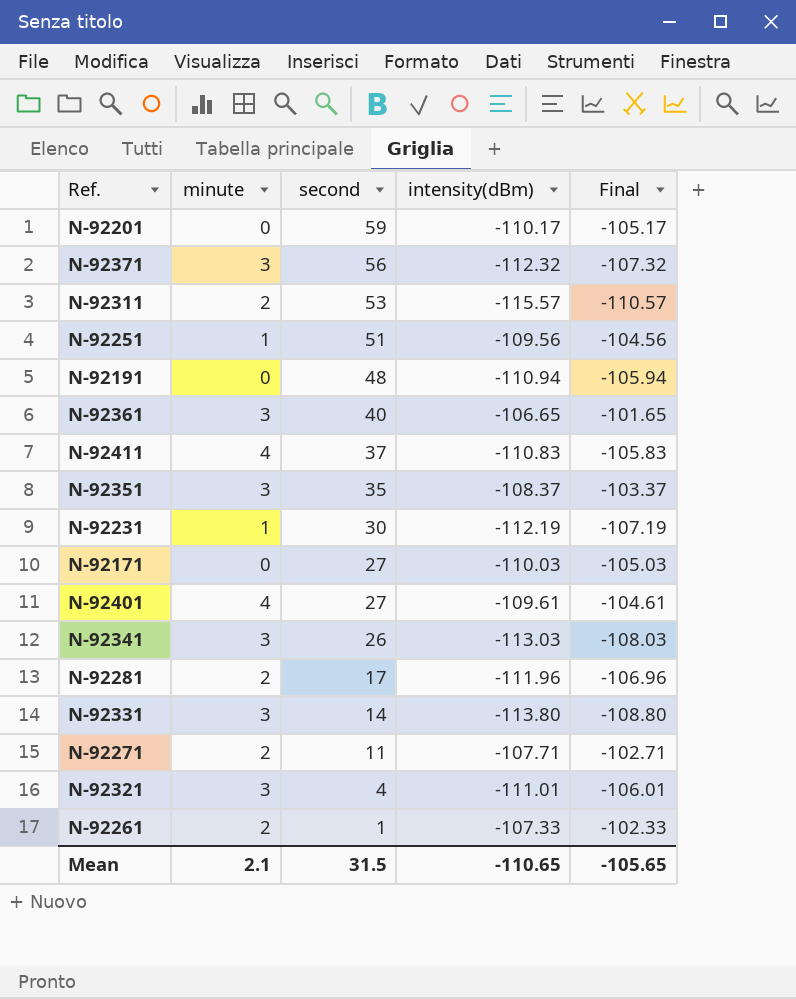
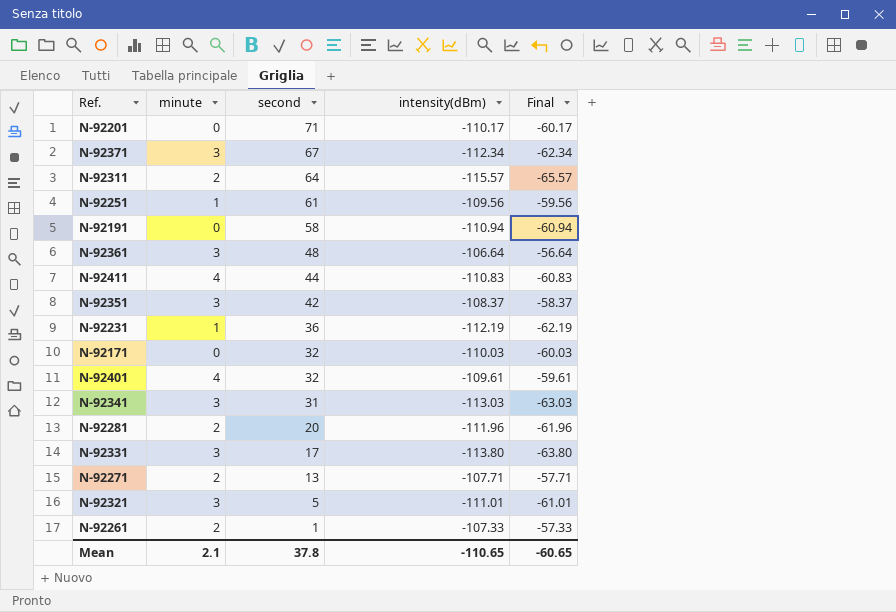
column Final | formula: [intensity(dBm)] + 5 -> [intensity(dBm)] + 50
N-92201 | second: 59 -> 71
N-92371 | second: 56 -> 67
N-92371 | intensity(dBm): -112.32 -> -112.34
N-92311 | second: 53 -> 64
N-92251 | second: 51 -> 61
N-92191 | second: 48 -> 58
N-92361 | second: 40 -> 48
N-92361 | intensity(dBm): -106.65 -> -106.64
N-92411 | second: 37 -> 44
N-92351 | second: 35 -> 42
N-92231 | second: 30 -> 36
N-92171 | second: 27 -> 32
N-92401 | second: 27 -> 32
N-92341 | second: 26 -> 31
N-92281 | second: 17 -> 20
N-92331 | second: 14 -> 17
N-92271 | second: 11 -> 13
N-92321 | second: 4 -> 5
Mean | second: 31.5 -> 37.8
Mean | Final: -105.65 -> -60.65

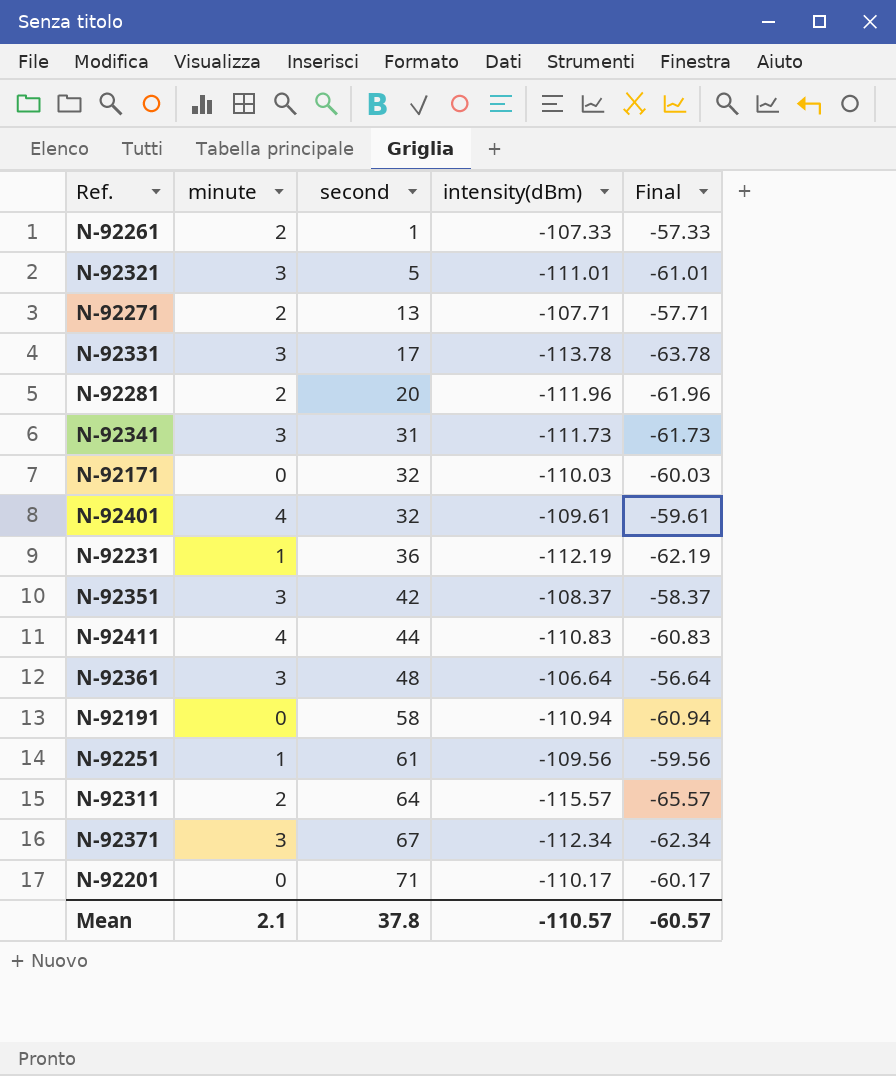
row order: second descending -> second ascending
N-92331 | intensity(dBm): -113.80 -> -113.78
N-92331 | Final: -63.80 -> -63.78
N-92341 | intensity(dBm): -113.03 -> -111.73
N-92341 | Final: -63.03 -> -61.73
Mean | intensity(dBm): -110.65 -> -110.57
Mean | Final: -60.65 -> -60.57

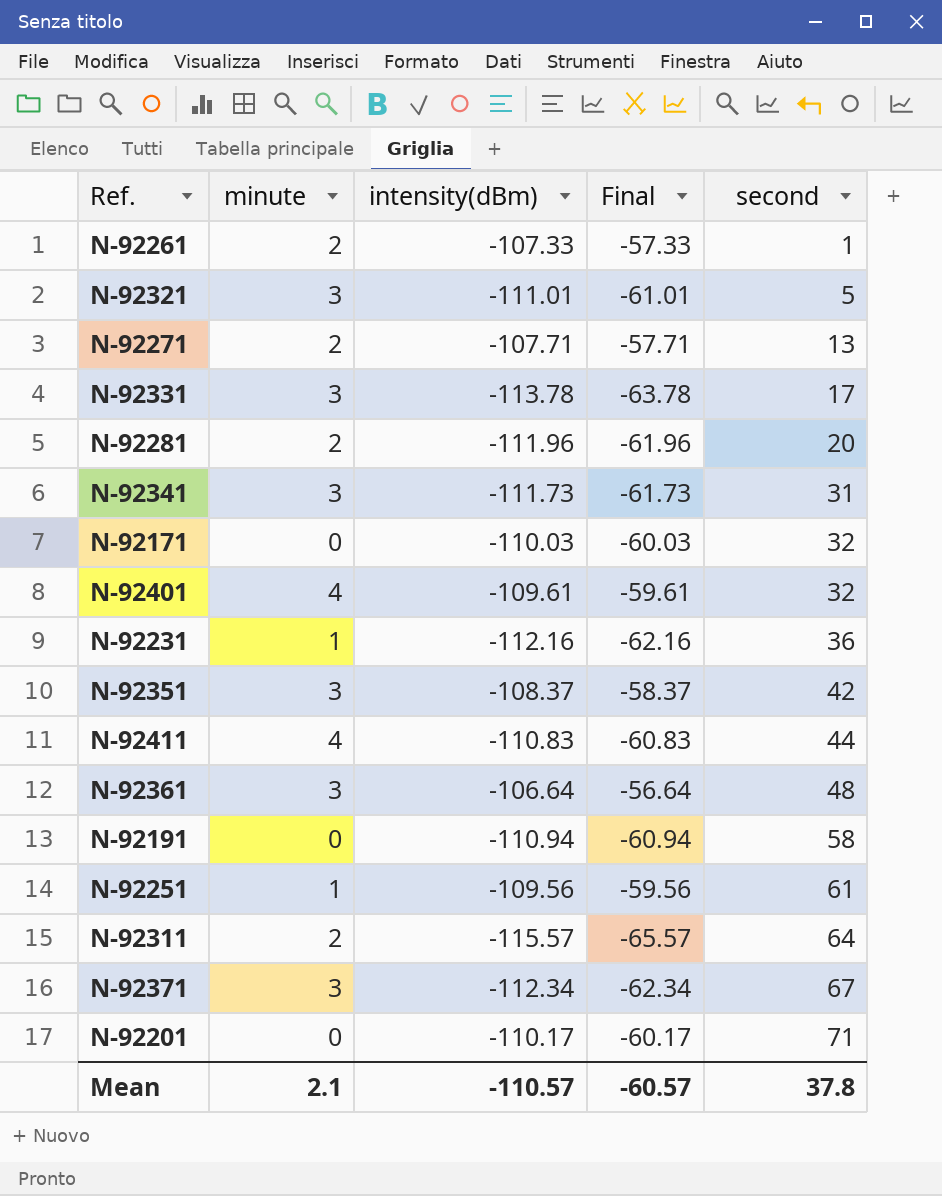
column second | position: 3 -> 5
N-92231 | intensity(dBm): -112.19 -> -112.16
N-92231 | Final: -62.19 -> -62.16

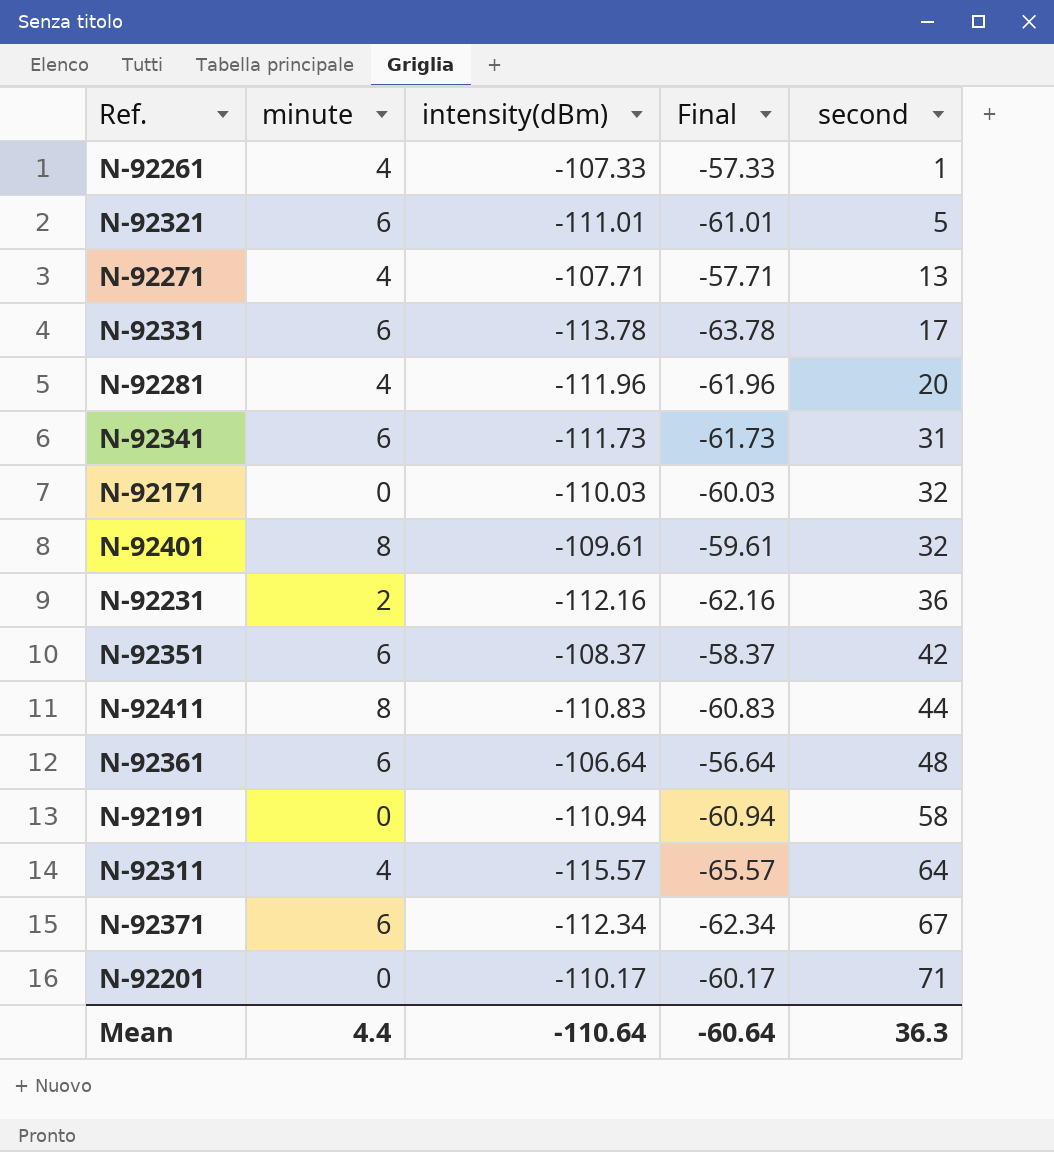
row N-92251: 1 | -109.56 | -59.56 | 61 -> none
N-92261 | minute: 2 -> 4
N-92321 | minute: 3 -> 6
N-92271 | minute: 2 -> 4
N-92331 | minute: 3 -> 6
N-92281 | minute: 2 -> 4
N-92341 | minute: 3 -> 6
N-92401 | minute: 4 -> 8
N-92231 | minute: 1 -> 2
N-92351 | minute: 3 -> 6
N-92411 | minute: 4 -> 8
N-92361 | minute: 3 -> 6
N-92311 | minute: 2 -> 4
N-92371 | minute: 3 -> 6
Mean | minute: 2.1 -> 4.4
Mean | intensity(dBm): -110.57 -> -110.64
Mean | Final: -60.57 -> -60.64
Mean | second: 37.8 -> 36.3

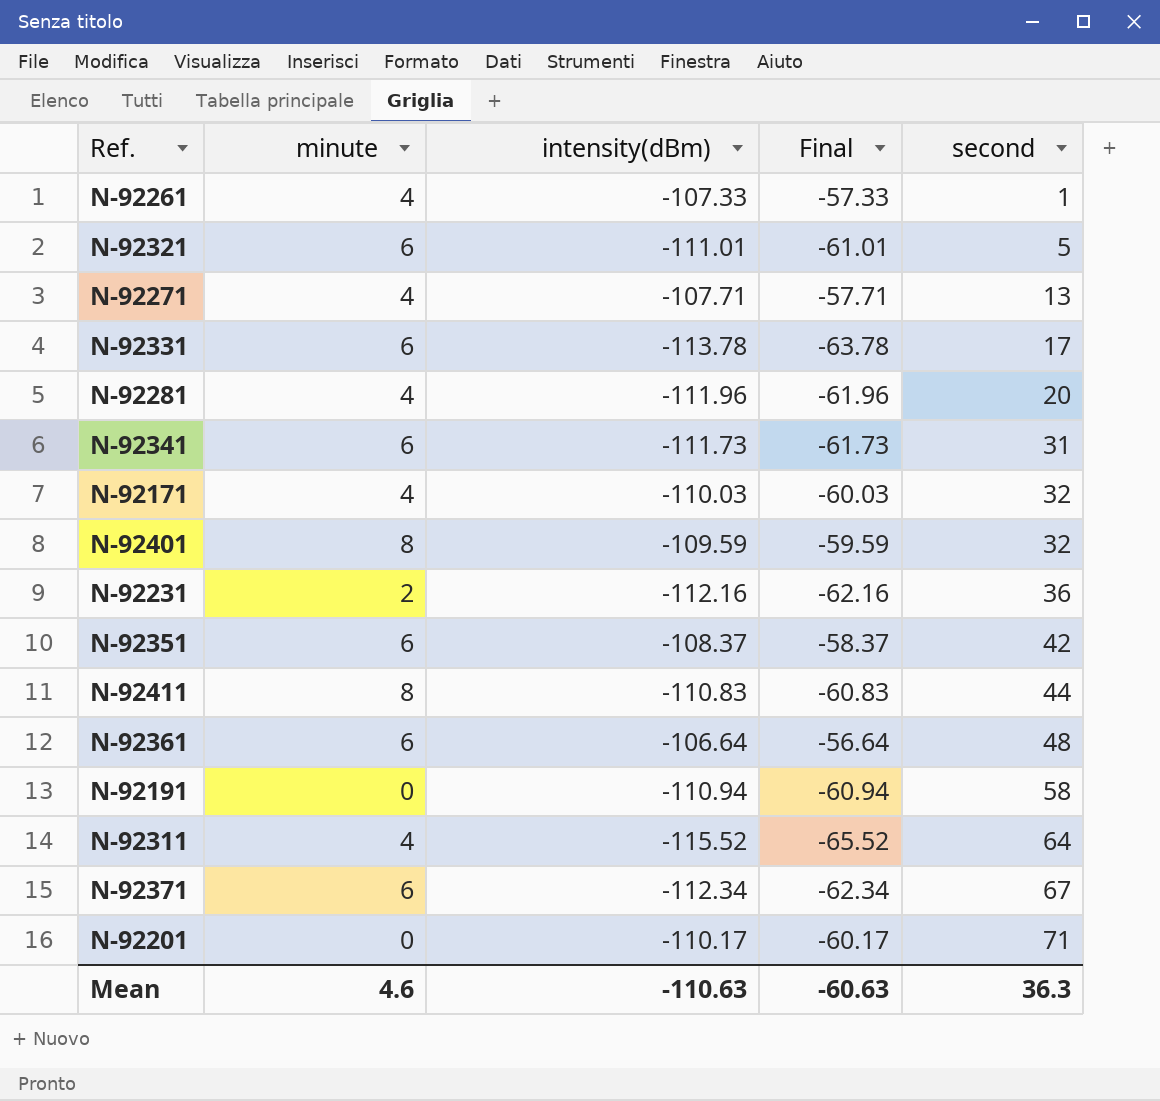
N-92171 | minute: 0 -> 4
N-92401 | intensity(dBm): -109.61 -> -109.59
N-92401 | Final: -59.61 -> -59.59
N-92311 | intensity(dBm): -115.57 -> -115.52
N-92311 | Final: -65.57 -> -65.52
Mean | minute: 4.4 -> 4.6
Mean | intensity(dBm): -110.64 -> -110.63
Mean | Final: -60.64 -> -60.63

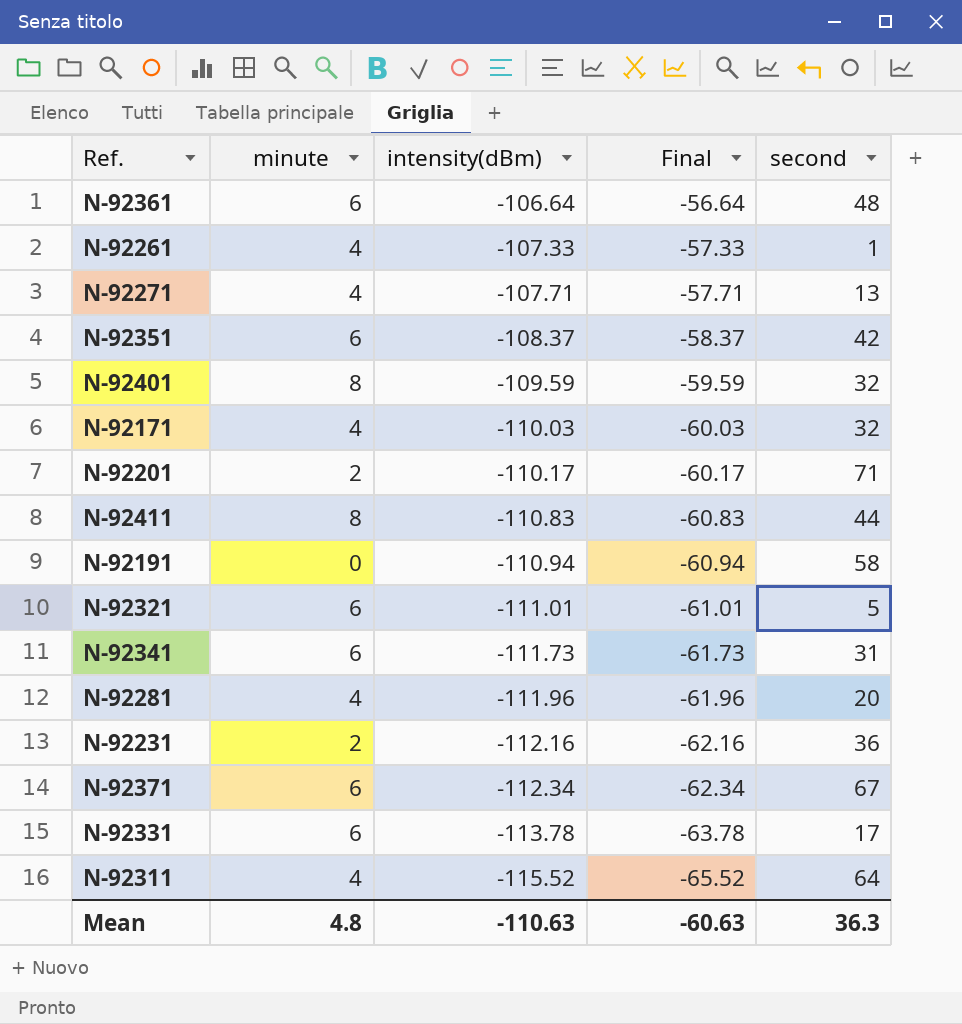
row order: second ascending -> intensity(dBm) descending
N-92201 | minute: 0 -> 2
Mean | minute: 4.6 -> 4.8

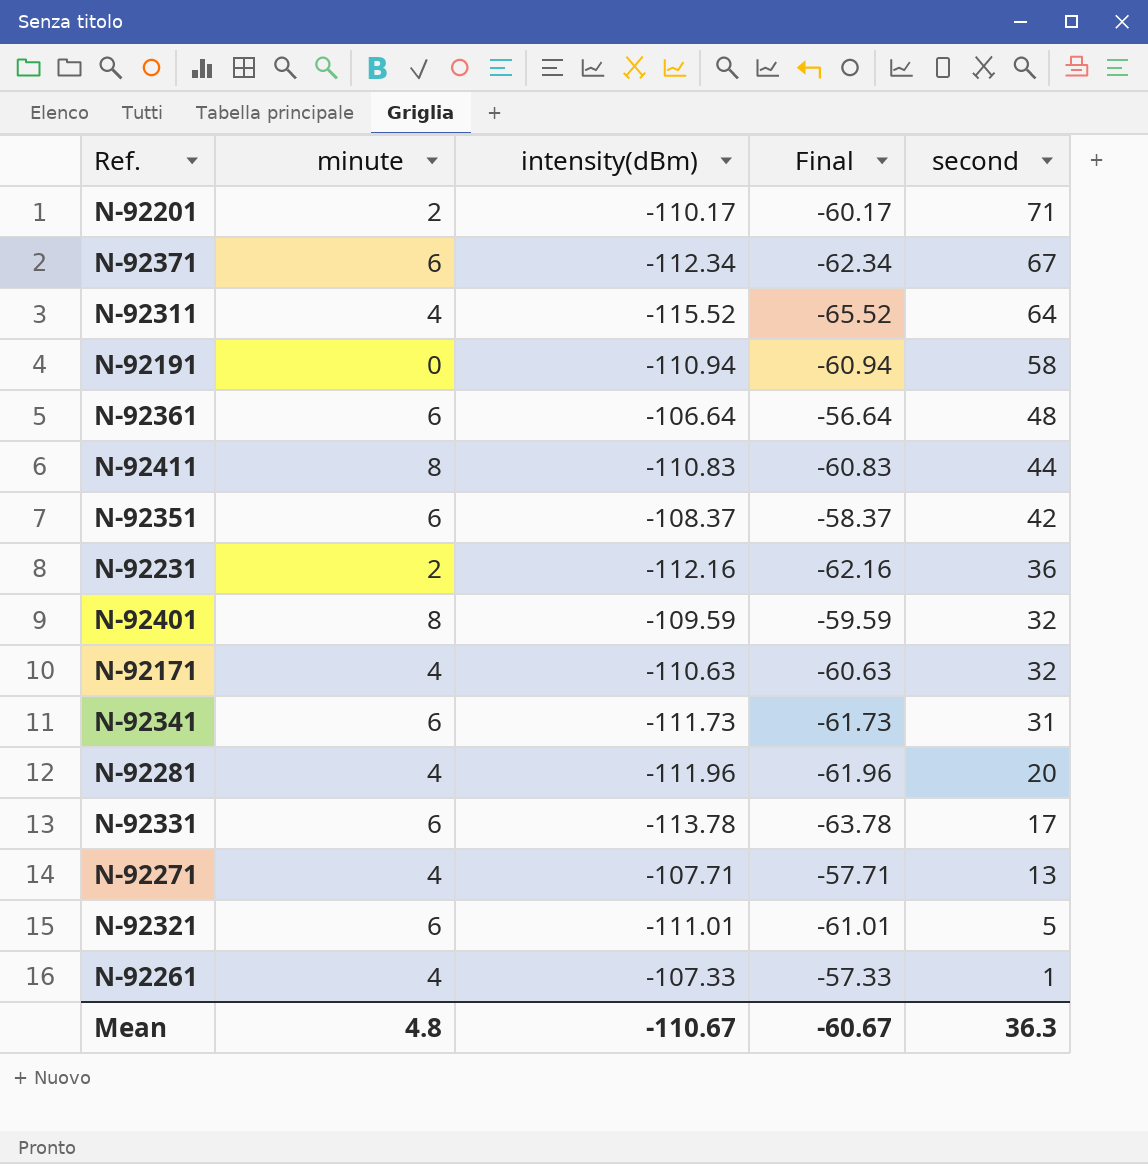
row order: intensity(dBm) descending -> second descending
N-92171 | intensity(dBm): -110.03 -> -110.63
N-92171 | Final: -60.03 -> -60.63
Mean | intensity(dBm): -110.63 -> -110.67
Mean | Final: -60.63 -> -60.67

